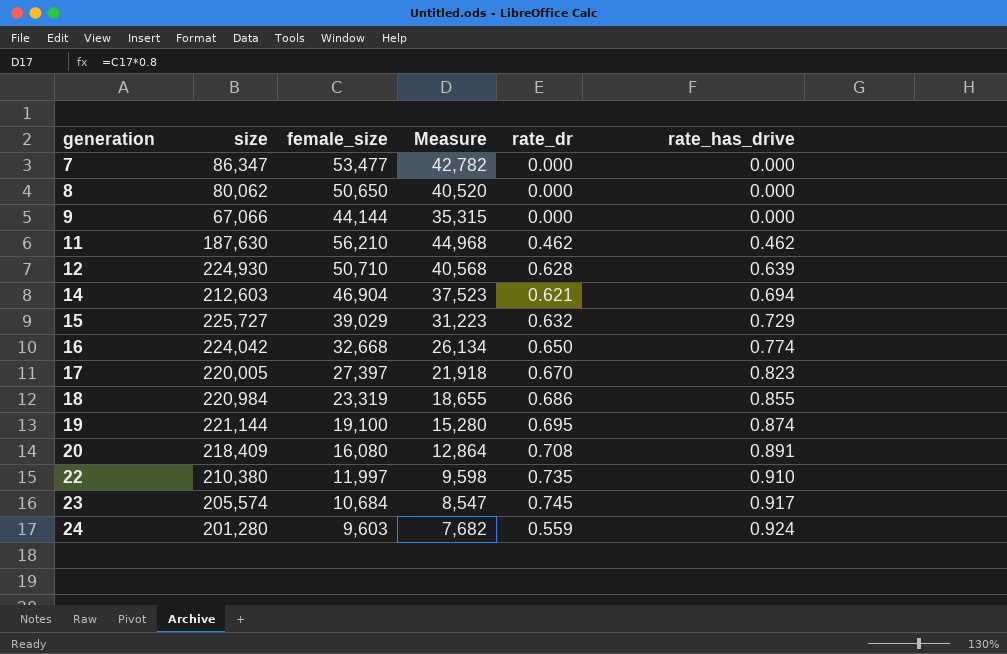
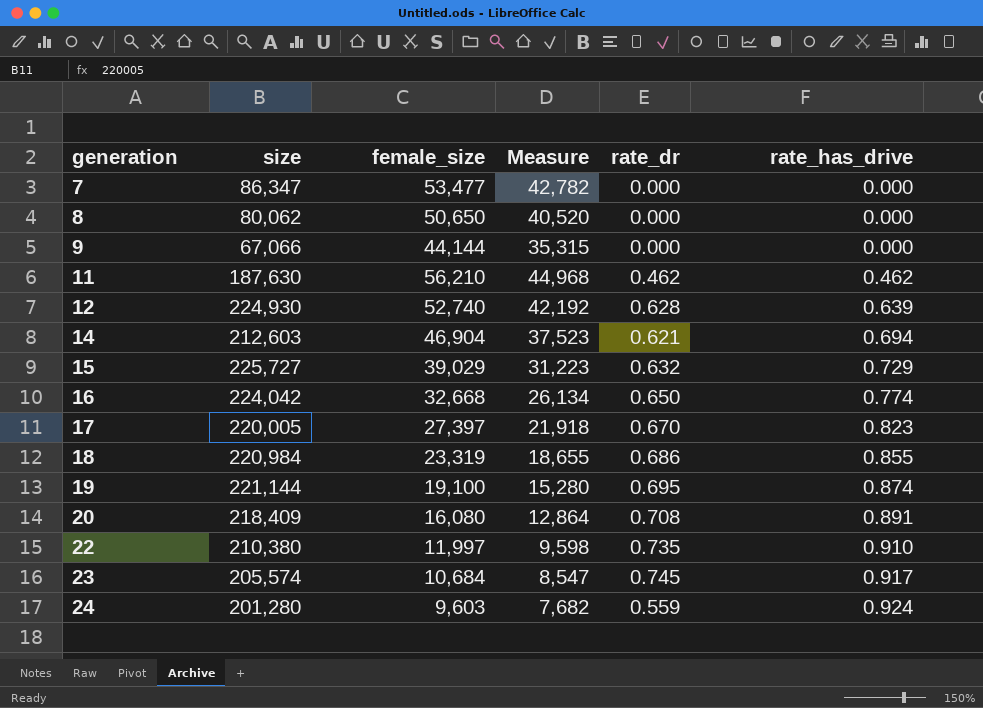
12 | female_size: 50,710 -> 52,740
12 | Measure: 40,568 -> 42,192

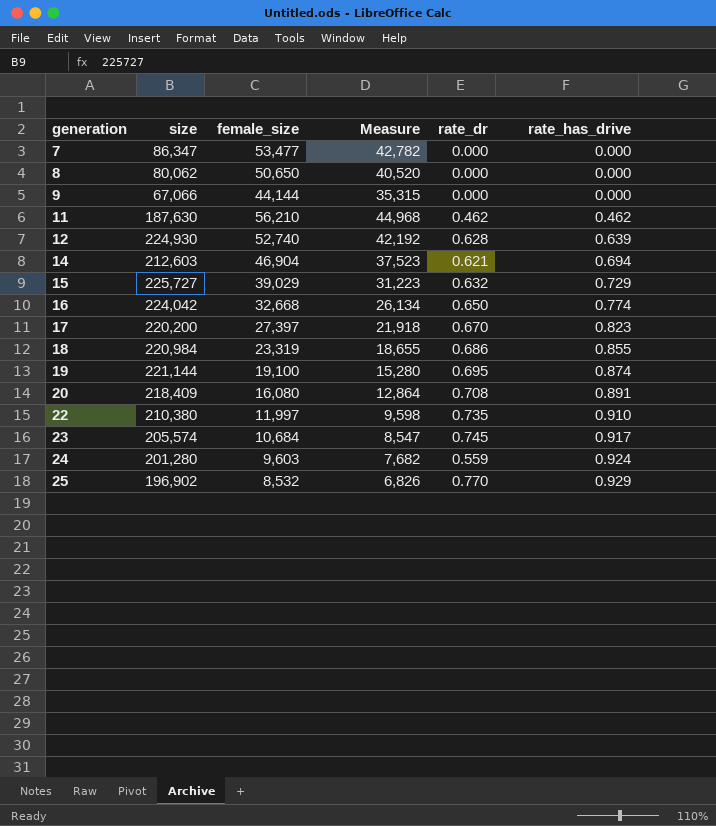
17 | size: 220,005 -> 220,200
row 25: none -> 196,902 | 8,532 | 6,826 | 0.770 | 0.929

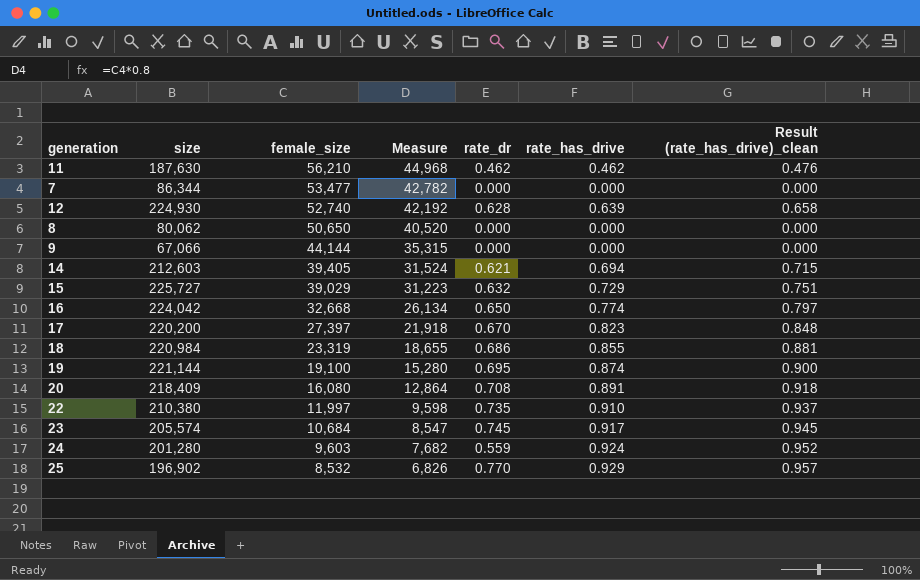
row order: generation ascending -> female_size descending
column Result (rate_has_drive)_clean | formula: none -> [rate_has_drive] * 1.03
7 | size: 86,347 -> 86,344
14 | female_size: 46,904 -> 39,405
14 | Measure: 37,523 -> 31,524

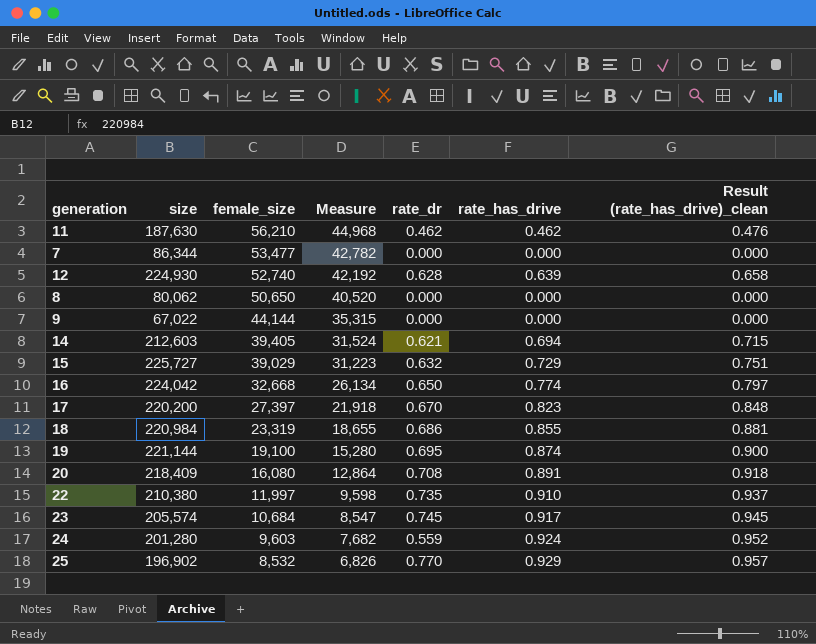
9 | size: 67,066 -> 67,022

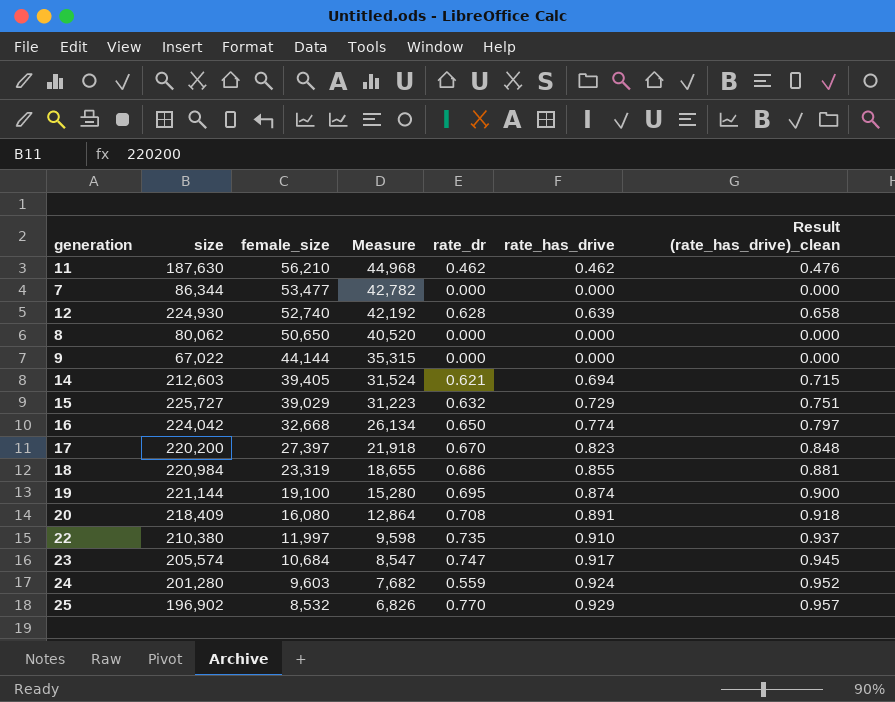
23 | rate_dr: 0.745 -> 0.747

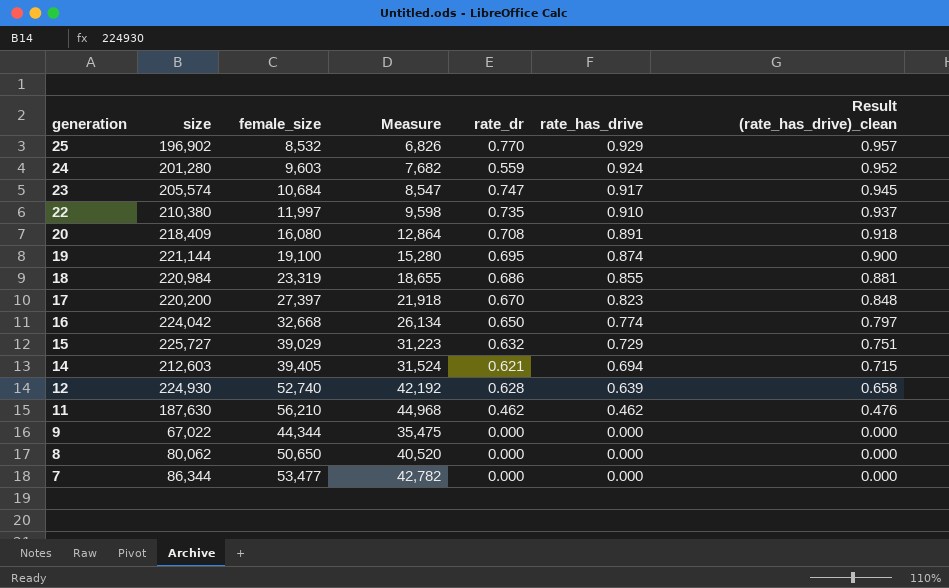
row order: female_size descending -> generation descending
9 | female_size: 44,144 -> 44,344
9 | Measure: 35,315 -> 35,475

